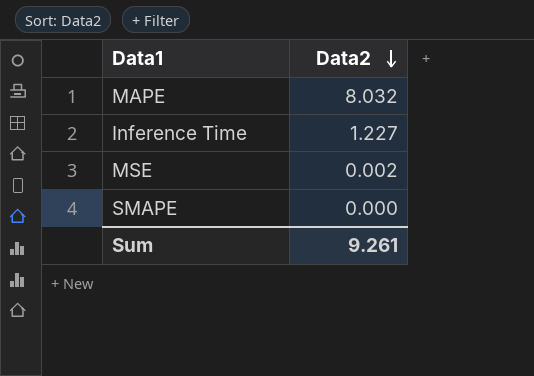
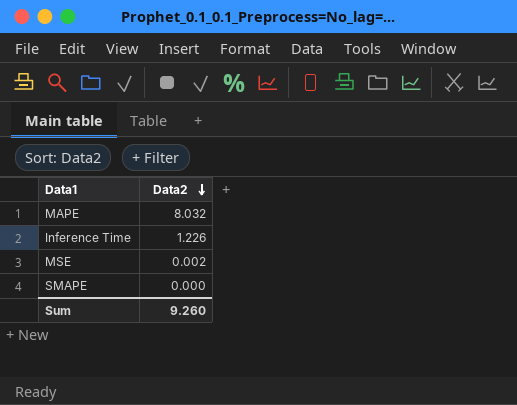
Inference Time | Data2: 1.227 -> 1.226
Sum | Data2: 9.261 -> 9.260

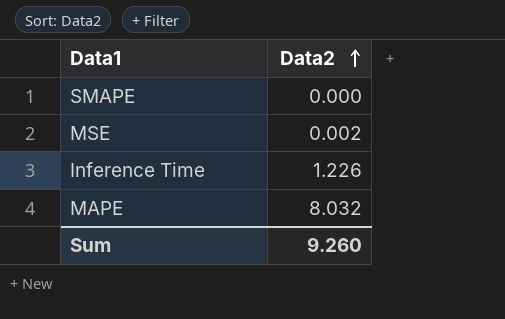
row order: Data2 descending -> Data2 ascending

